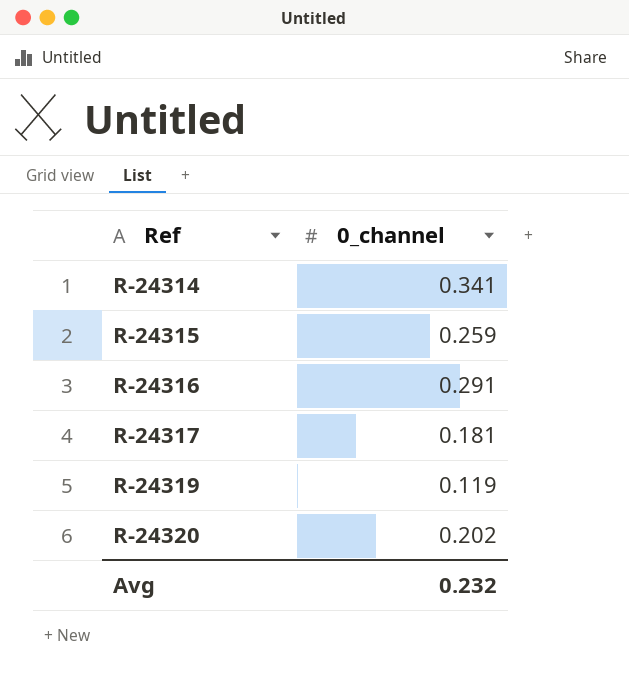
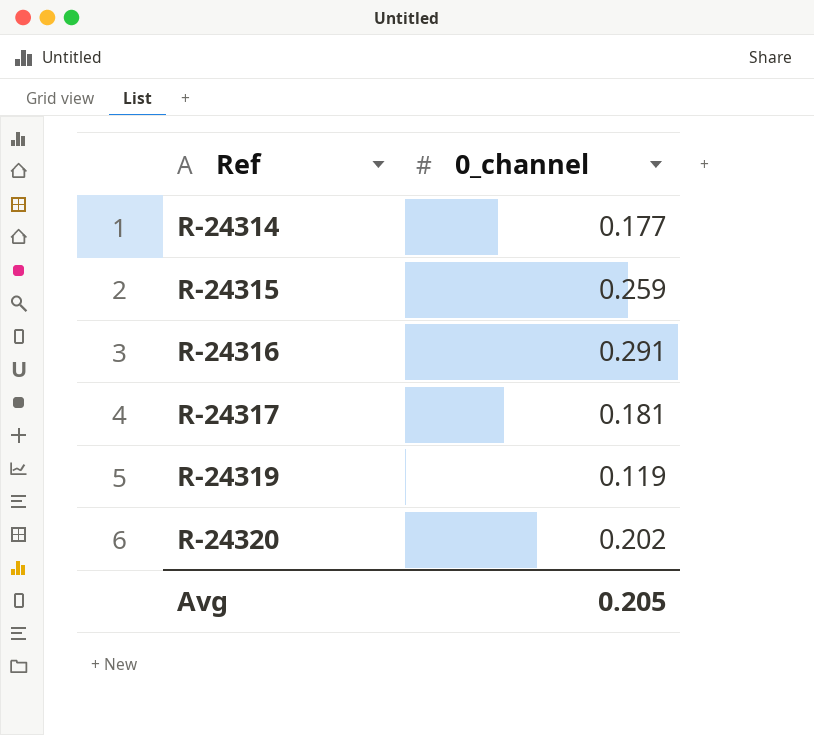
R-24314 | 0_channel: 0.341 -> 0.177
Avg | 0_channel: 0.232 -> 0.205

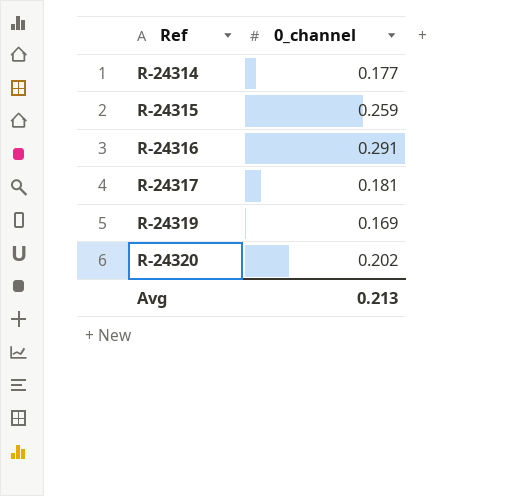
R-24319 | 0_channel: 0.119 -> 0.169
Avg | 0_channel: 0.205 -> 0.213

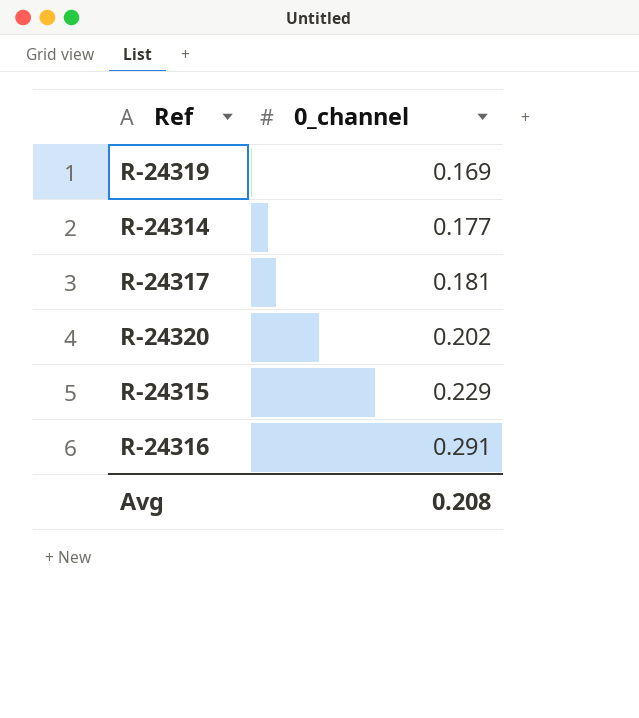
row order: Ref ascending -> 0_channel ascending
R-24315 | 0_channel: 0.259 -> 0.229
Avg | 0_channel: 0.213 -> 0.208

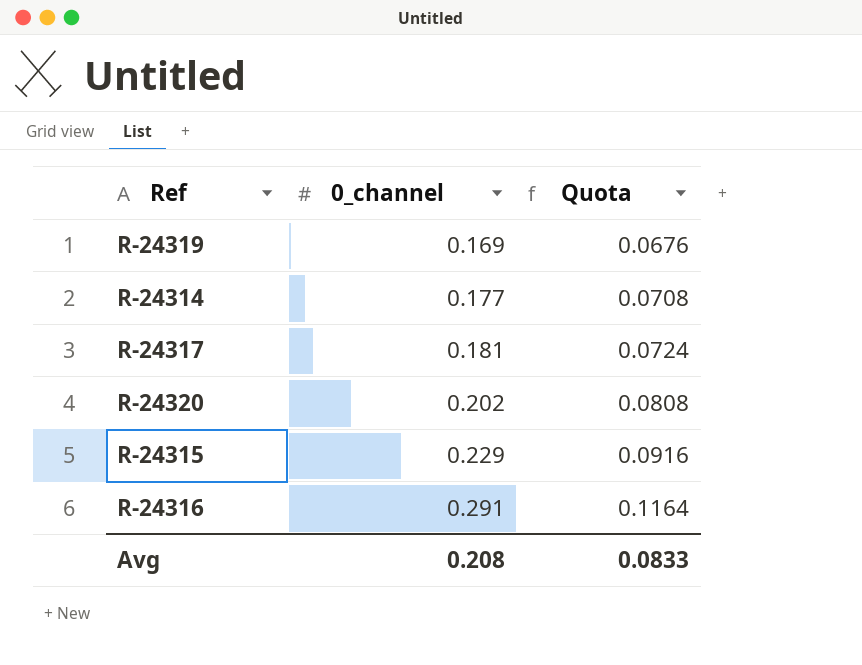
column Quota | formula: none -> [0_channel] * 0.4

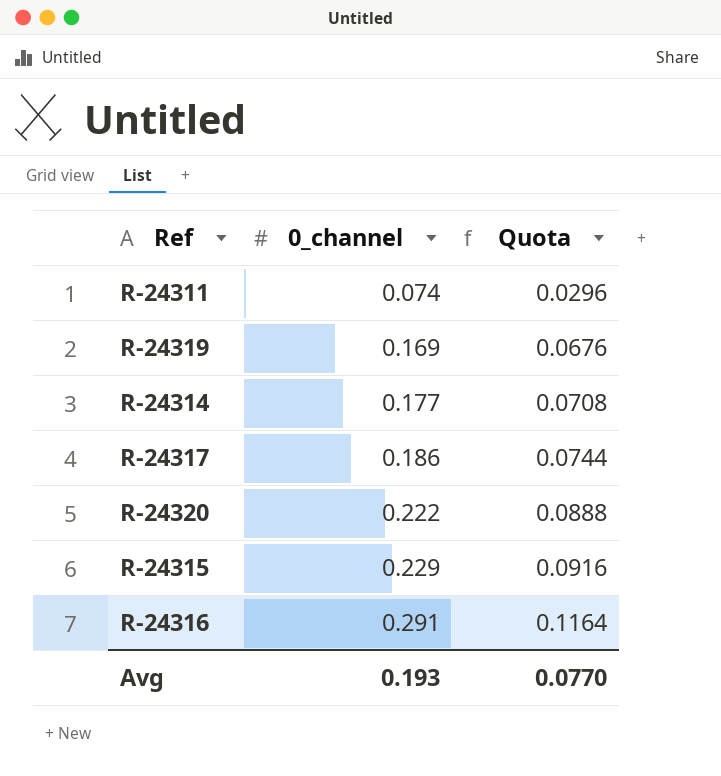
row R-24311: none -> 0.074 | 0.0296
R-24317 | 0_channel: 0.181 -> 0.186
R-24317 | Quota: 0.0724 -> 0.0744
R-24320 | 0_channel: 0.202 -> 0.222
R-24320 | Quota: 0.0808 -> 0.0888
Avg | 0_channel: 0.208 -> 0.193
Avg | Quota: 0.0833 -> 0.0770

